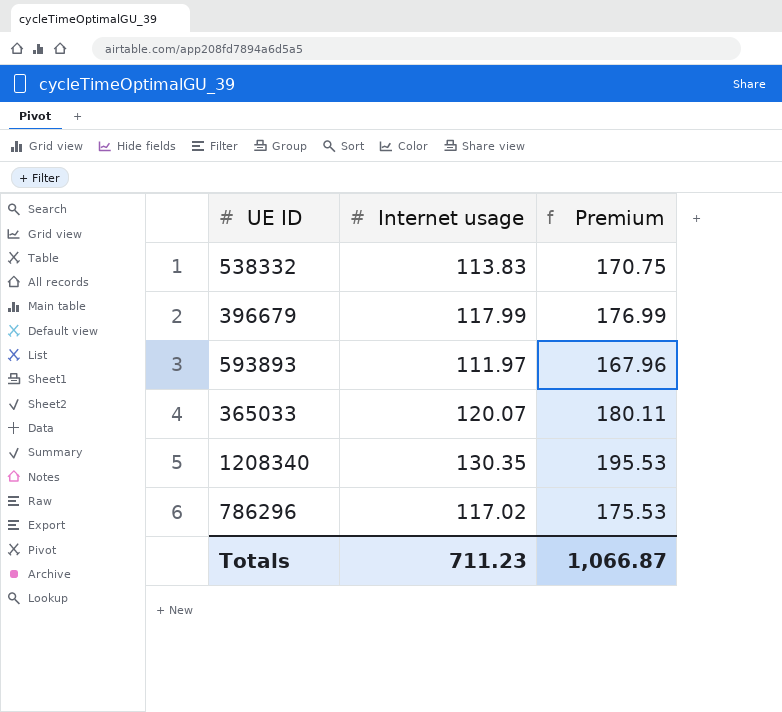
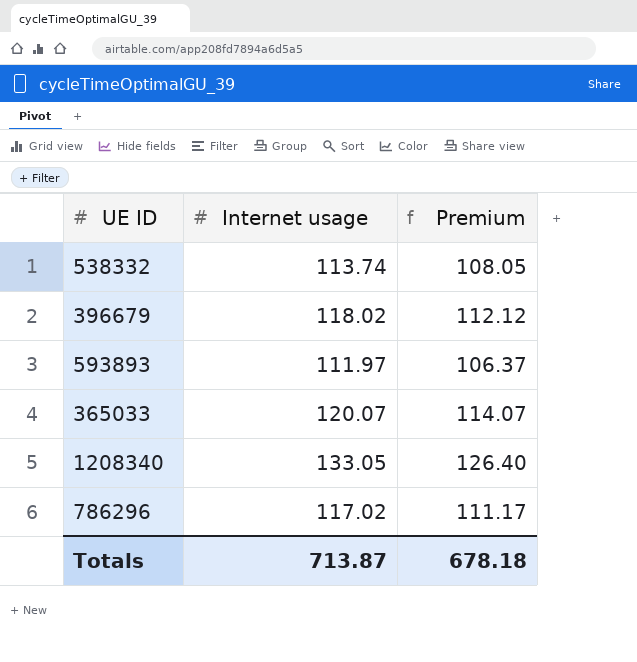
column Premium | formula: [Internet usage] * 1.5 -> [Internet usage] * 0.95
538332 | Internet usage: 113.83 -> 113.74
396679 | Internet usage: 117.99 -> 118.02
1208340 | Internet usage: 130.35 -> 133.05
Totals | Internet usage: 711.23 -> 713.87
Totals | Premium: 1,066.87 -> 678.18

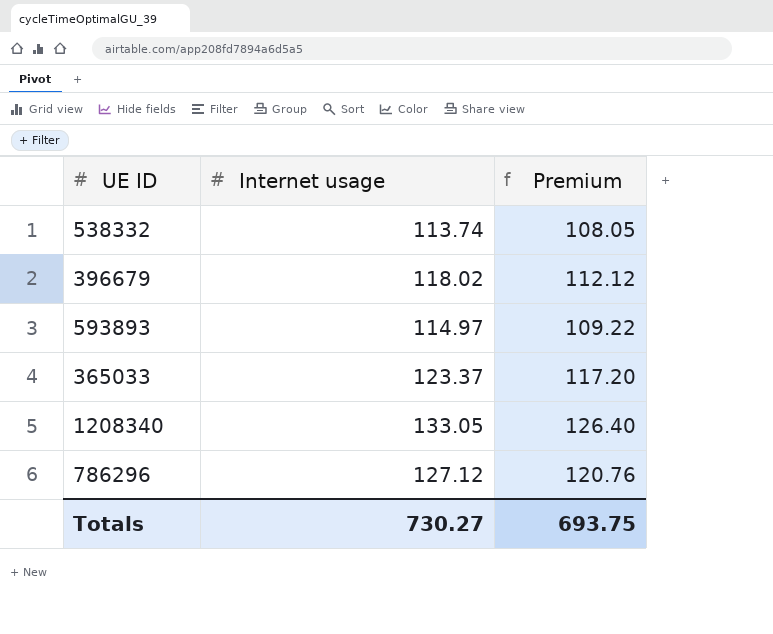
593893 | Internet usage: 111.97 -> 114.97
593893 | Premium: 106.37 -> 109.22
365033 | Internet usage: 120.07 -> 123.37
365033 | Premium: 114.07 -> 117.20
786296 | Internet usage: 117.02 -> 127.12
786296 | Premium: 111.17 -> 120.76
Totals | Internet usage: 713.87 -> 730.27
Totals | Premium: 678.18 -> 693.75

